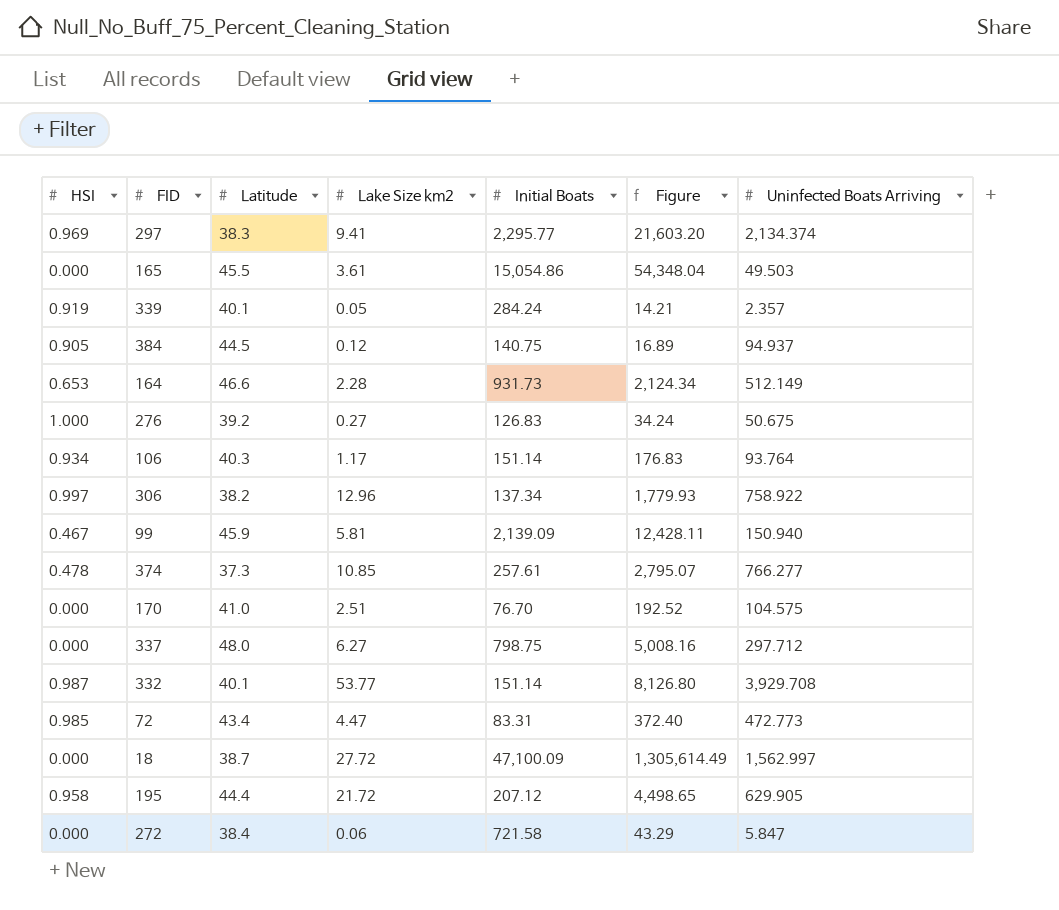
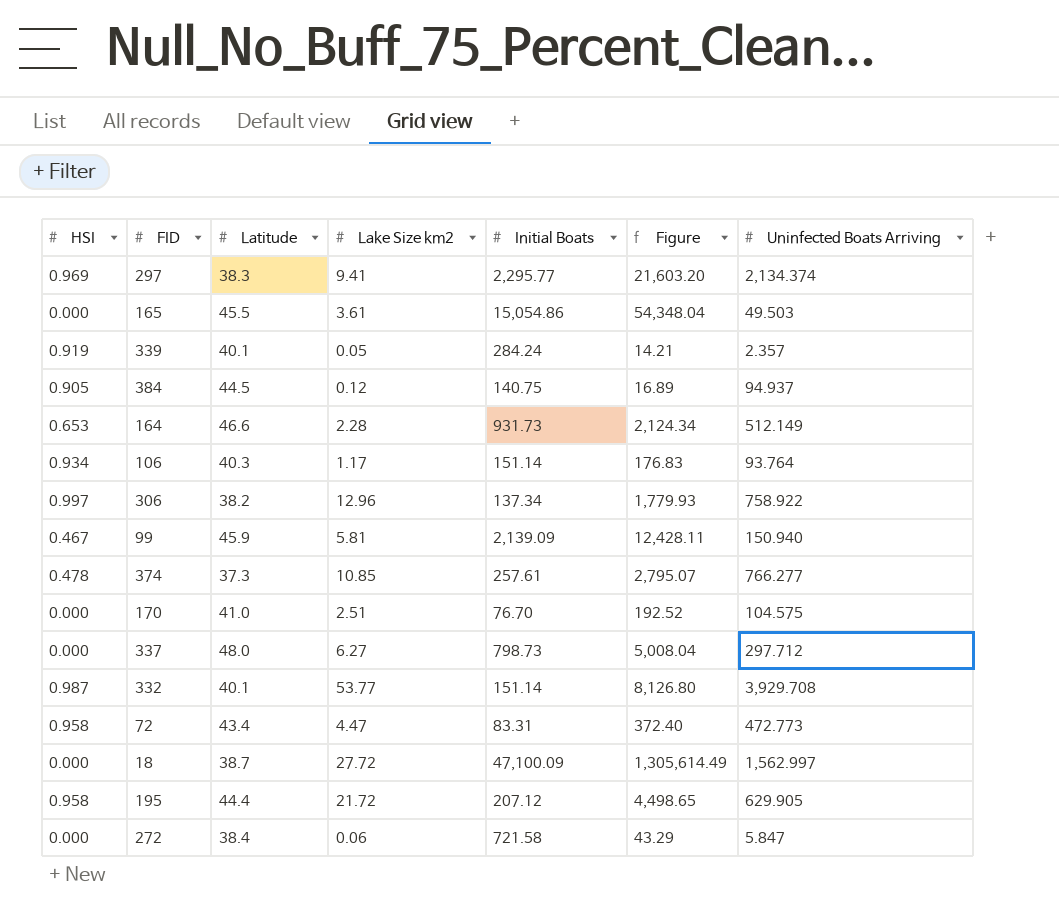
row 276: 1.000 | 39.2 | 0.27 | 126.83 | 34.24 | 50.675 -> none
337 | Initial Boats: 798.75 -> 798.73
337 | Figure: 5,008.16 -> 5,008.04
72 | HSI: 0.985 -> 0.958

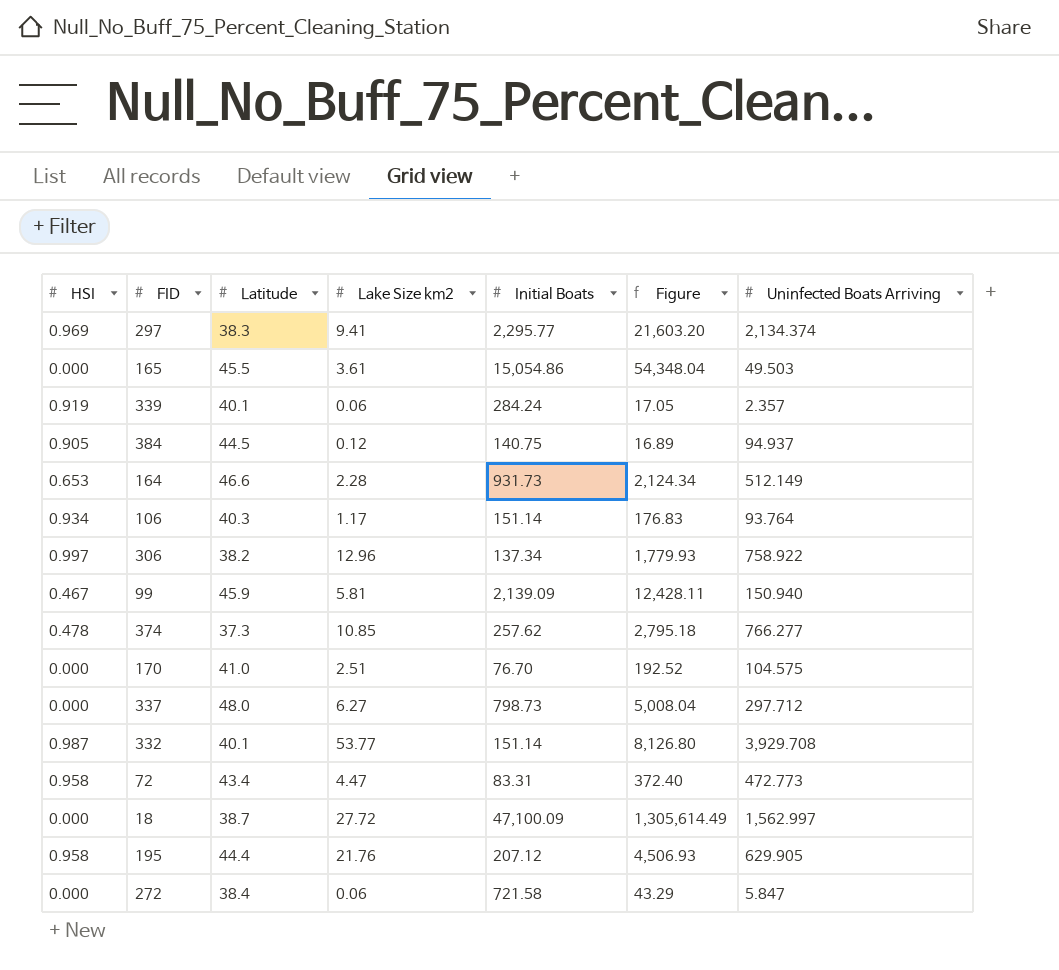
339 | Lake Size km2: 0.05 -> 0.06
339 | Figure: 14.21 -> 17.05
374 | Initial Boats: 257.61 -> 257.62
374 | Figure: 2,795.07 -> 2,795.18
195 | Lake Size km2: 21.72 -> 21.76
195 | Figure: 4,498.65 -> 4,506.93

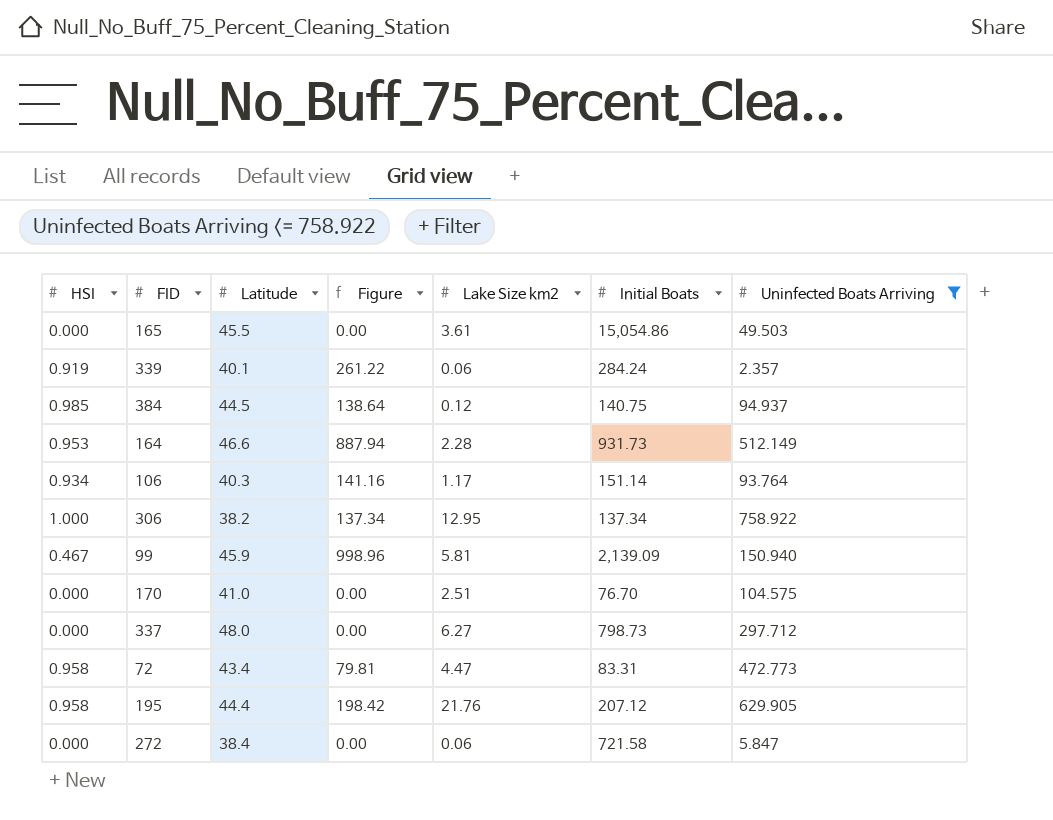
filter: none -> Uninfected Boats Arriving <= 758.922
column Figure | formula: [Lake Size km2] * [Initial Boats] -> [HSI] * [Initial Boats]
column Figure | position: 6 -> 4
384 | HSI: 0.905 -> 0.985
164 | HSI: 0.653 -> 0.953
306 | HSI: 0.997 -> 1.000
306 | Lake Size km2: 12.96 -> 12.95

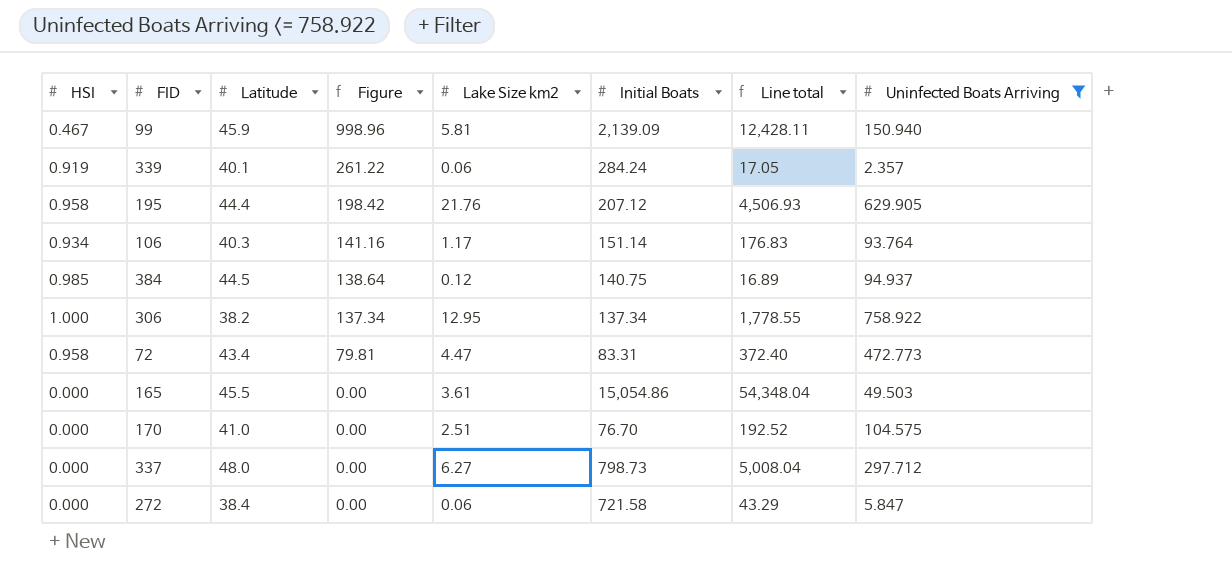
row order: none -> Figure descending
column Line total | formula: none -> [Lake Size km2] * [Initial Boats]
row 164: 0.953 | 46.6 | 887.94 | 2.28 | 931.73 | 512.149 -> none

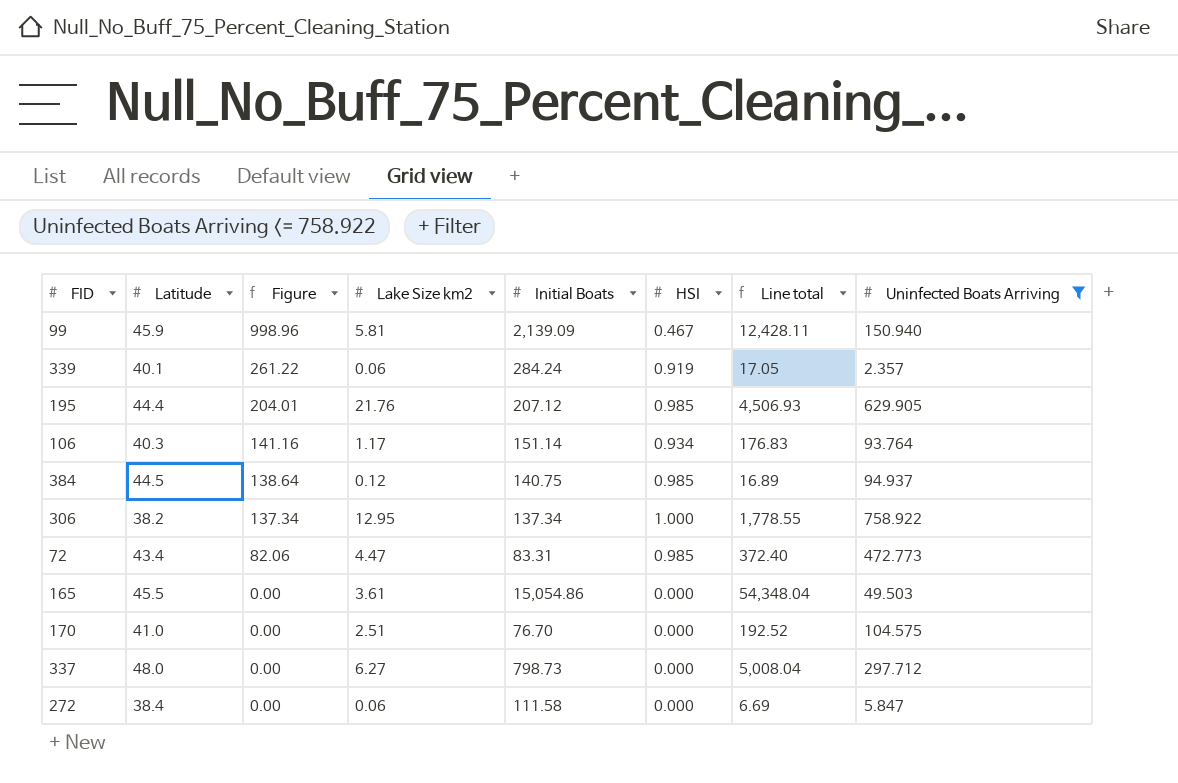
column HSI | position: 1 -> 6
195 | Figure: 198.42 -> 204.01
195 | HSI: 0.958 -> 0.985
72 | Figure: 79.81 -> 82.06
72 | HSI: 0.958 -> 0.985
272 | Initial Boats: 721.58 -> 111.58
272 | Line total: 43.29 -> 6.69

